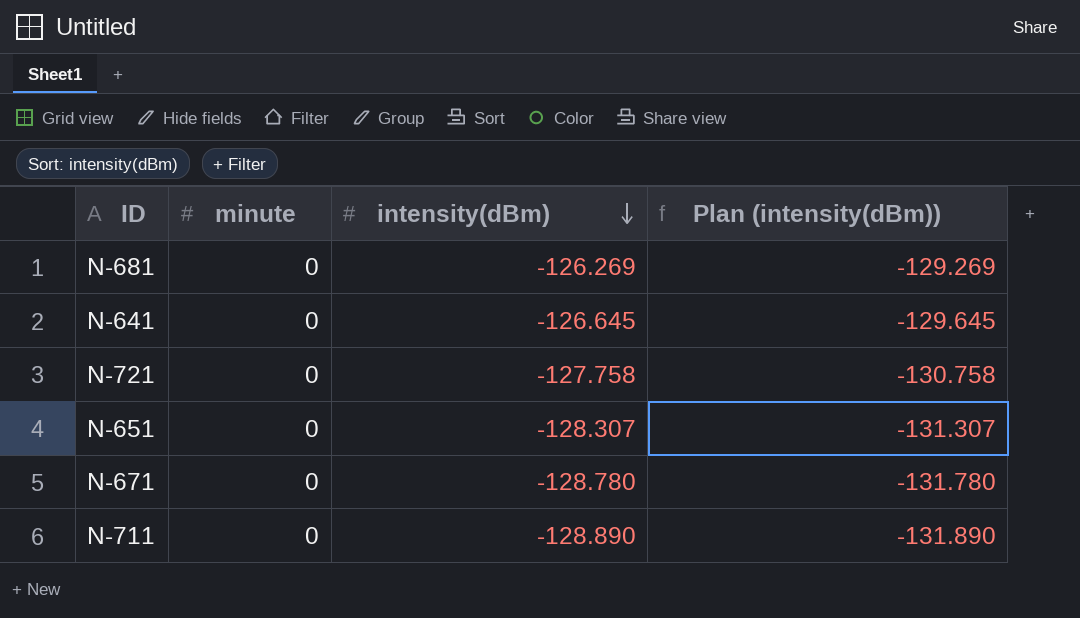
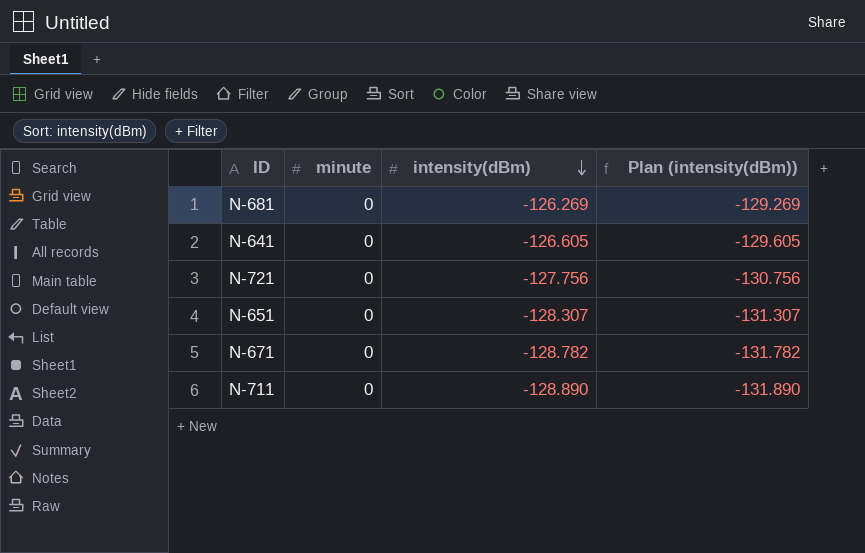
N-641 | intensity(dBm): -126.645 -> -126.605
N-641 | Plan (intensity(dBm)): -129.645 -> -129.605
N-721 | intensity(dBm): -127.758 -> -127.756
N-721 | Plan (intensity(dBm)): -130.758 -> -130.756
N-671 | intensity(dBm): -128.780 -> -128.782
N-671 | Plan (intensity(dBm)): -131.780 -> -131.782

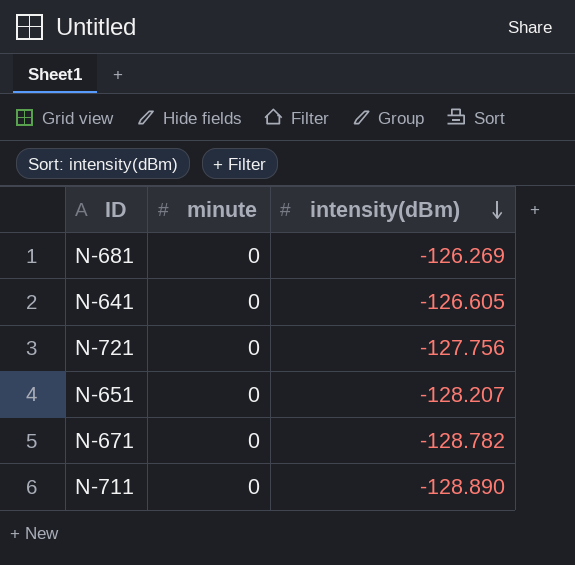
column Plan (intensity(dBm)) | formula: [intensity(dBm)] - 3 -> none
N-651 | intensity(dBm): -128.307 -> -128.207

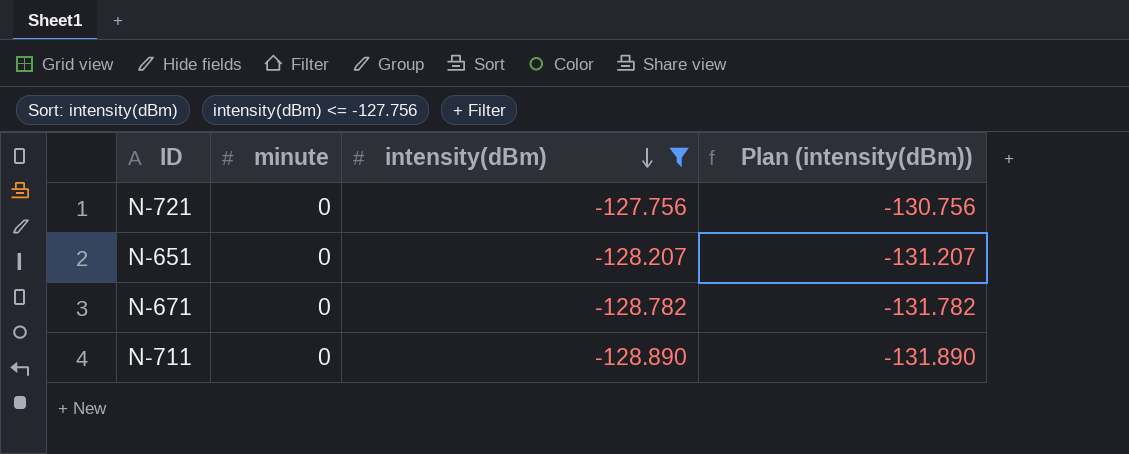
filter: none -> intensity(dBm) <= -127.756
column Plan (intensity(dBm)) | formula: none -> [intensity(dBm)] - 3

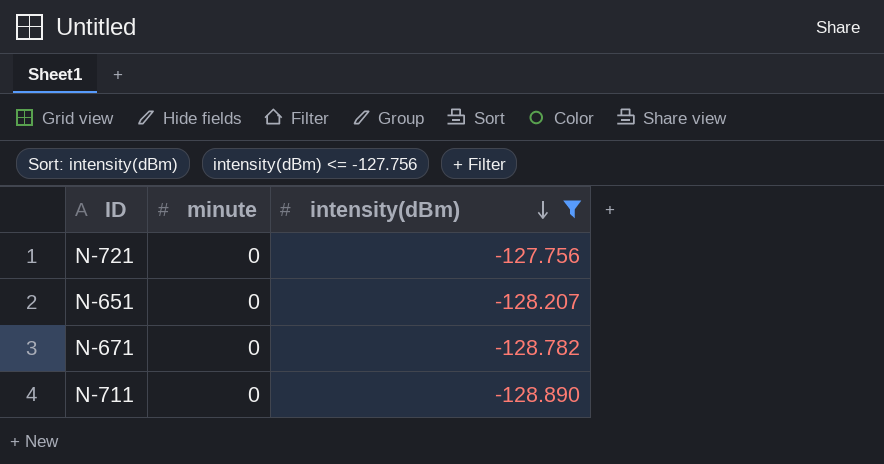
column Plan (intensity(dBm)) | formula: [intensity(dBm)] - 3 -> none

